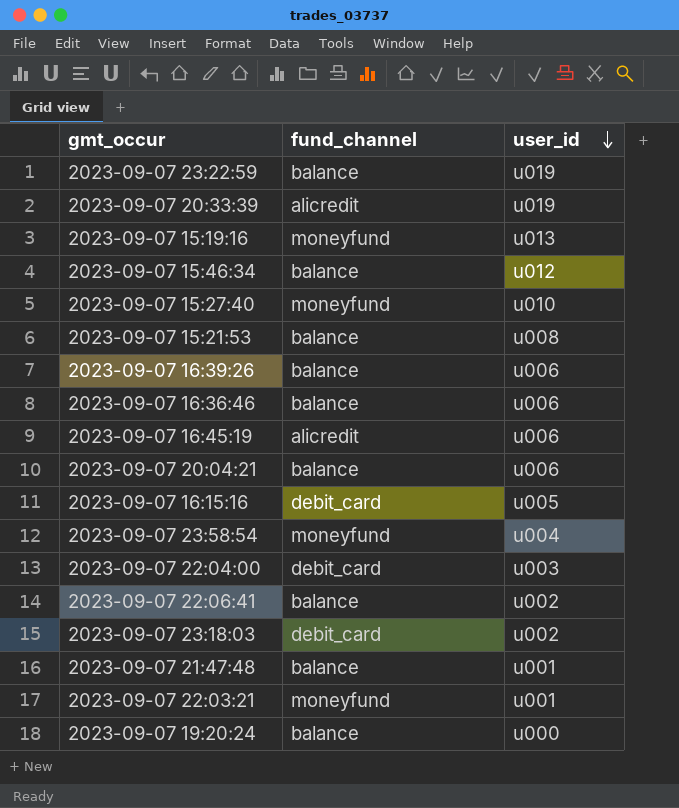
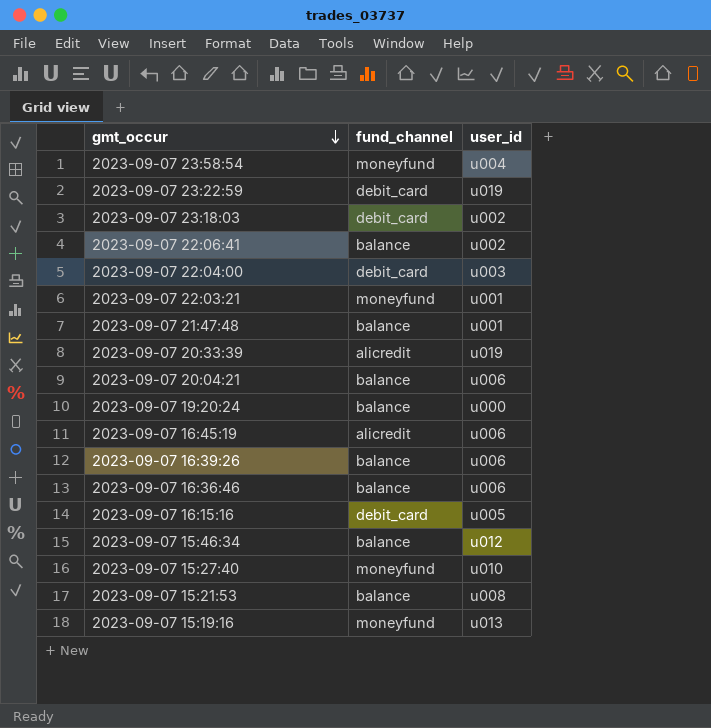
row order: user_id descending -> gmt_occur descending
2023-09-07 23:22:59 | fund_channel: balance -> debit_card

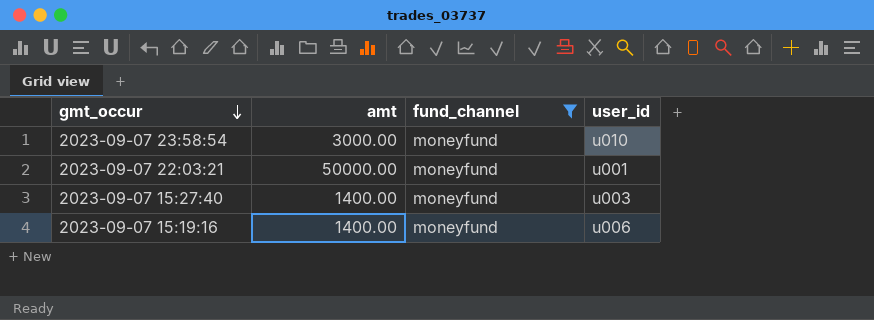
filter: none -> fund_channel = moneyfund
column amt | position: none -> 2
2023-09-07 23:58:54 | user_id: u004 -> u010
2023-09-07 15:27:40 | user_id: u010 -> u003
2023-09-07 15:19:16 | user_id: u013 -> u006

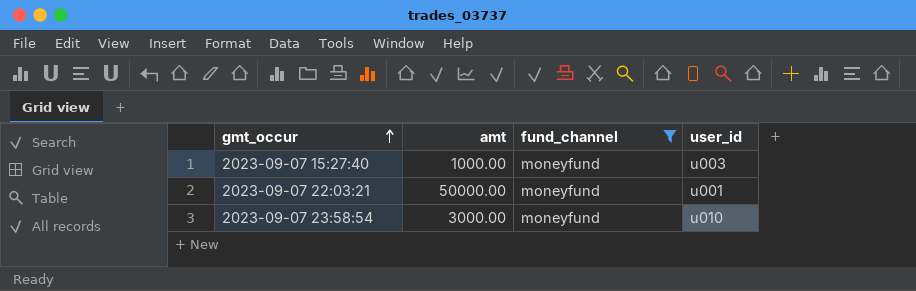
row order: gmt_occur descending -> gmt_occur ascending
row 2023-09-07 15:19:16: 1400.00 | moneyfund | u006 -> none
2023-09-07 15:27:40 | amt: 1400.00 -> 1000.00

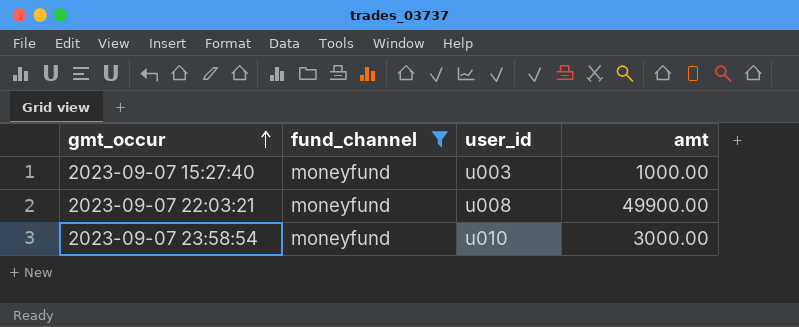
column amt | position: 2 -> 4
2023-09-07 22:03:21 | user_id: u001 -> u008
2023-09-07 22:03:21 | amt: 50000.00 -> 49900.00

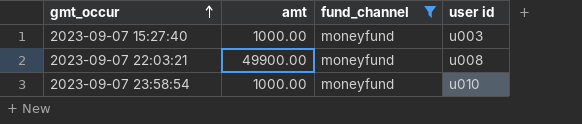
column amt | position: 4 -> 2
column name: user_id -> user id
2023-09-07 23:58:54 | amt: 3000.00 -> 1000.00

